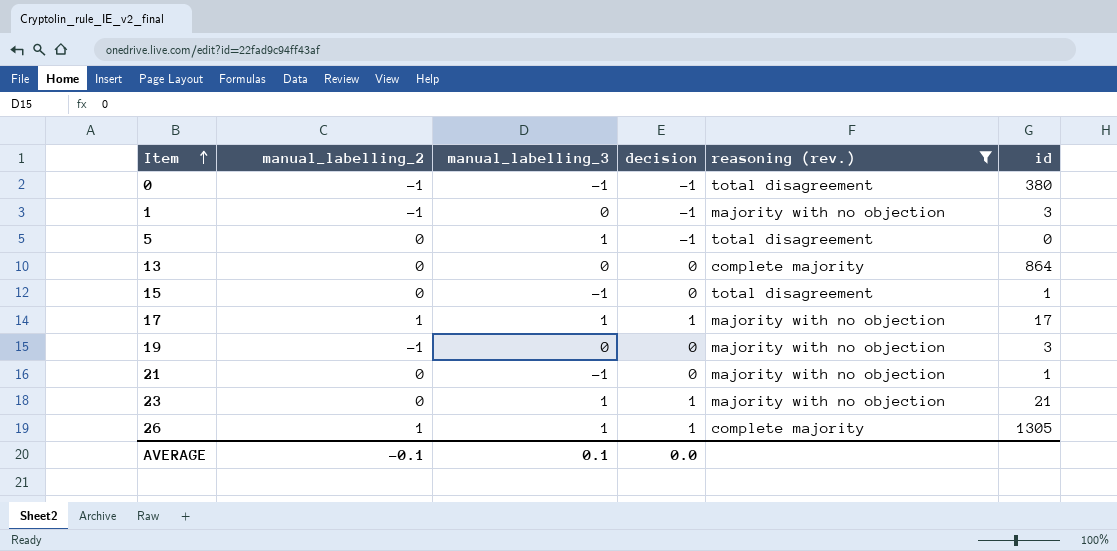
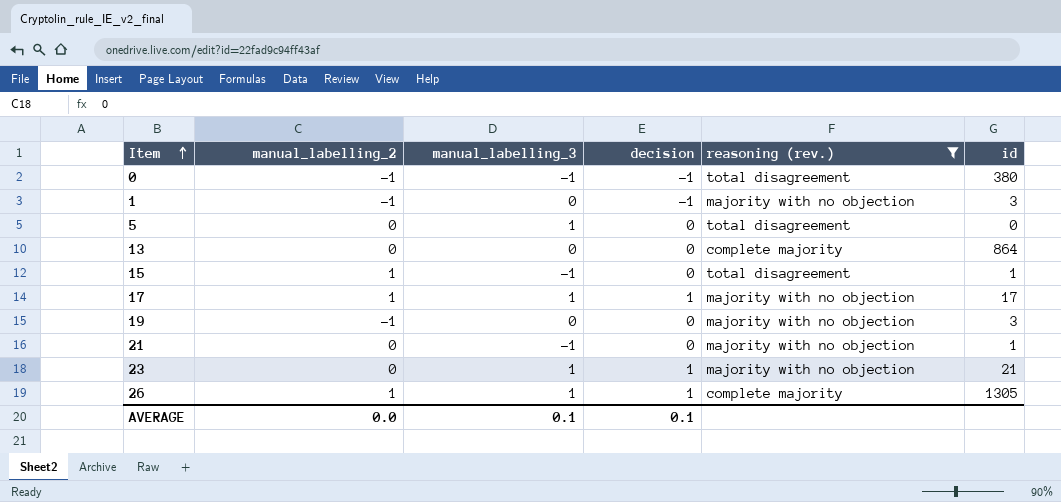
5 | decision: -1 -> 0
15 | manual_labelling_2: 0 -> 1
AVERAGE | manual_labelling_2: -0.1 -> 0.0
AVERAGE | decision: 0.0 -> 0.1

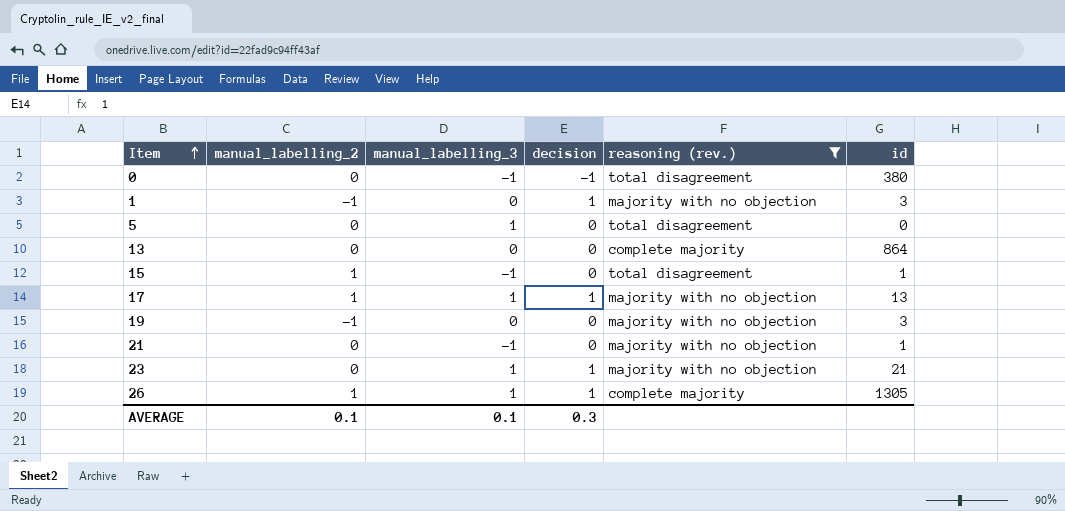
0 | manual_labelling_2: -1 -> 0
1 | decision: -1 -> 1
17 | id: 17 -> 13
AVERAGE | manual_labelling_2: 0.0 -> 0.1
AVERAGE | decision: 0.1 -> 0.3

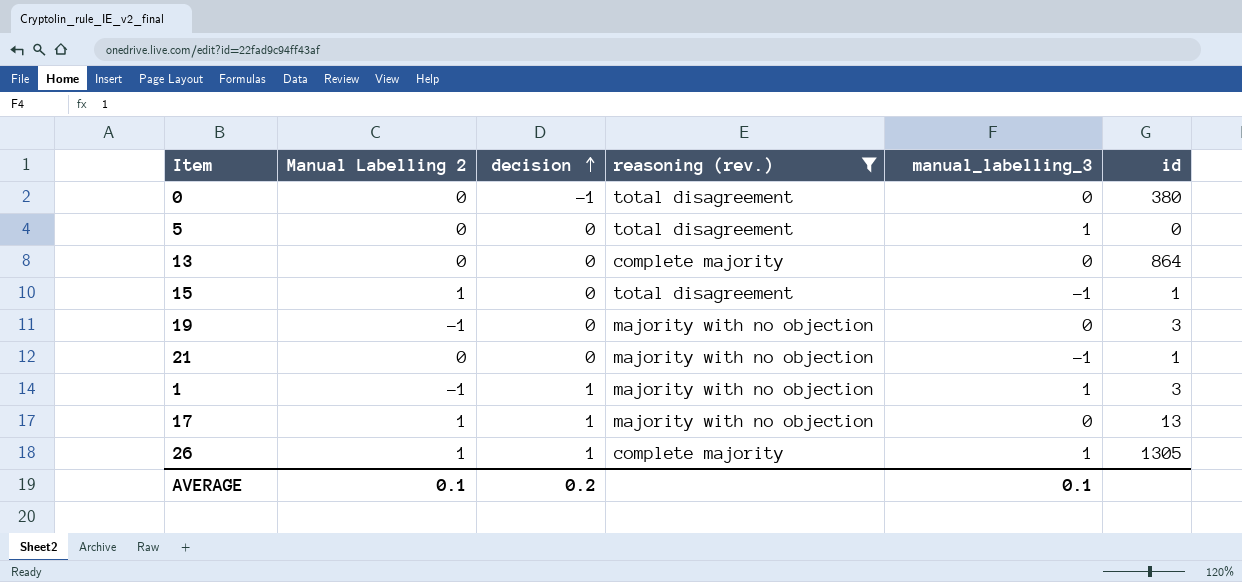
row order: Item ascending -> decision ascending
column name: manual_labelling_2 -> Manual Labelling 2
column manual_labelling_3 | position: 3 -> 5
row 23: 0 | 1 | 1 | majority with no objection | 21 -> none
0 | manual_labelling_3: -1 -> 0
1 | manual_labelling_3: 0 -> 1
17 | manual_labelling_3: 1 -> 0
AVERAGE | decision: 0.3 -> 0.2

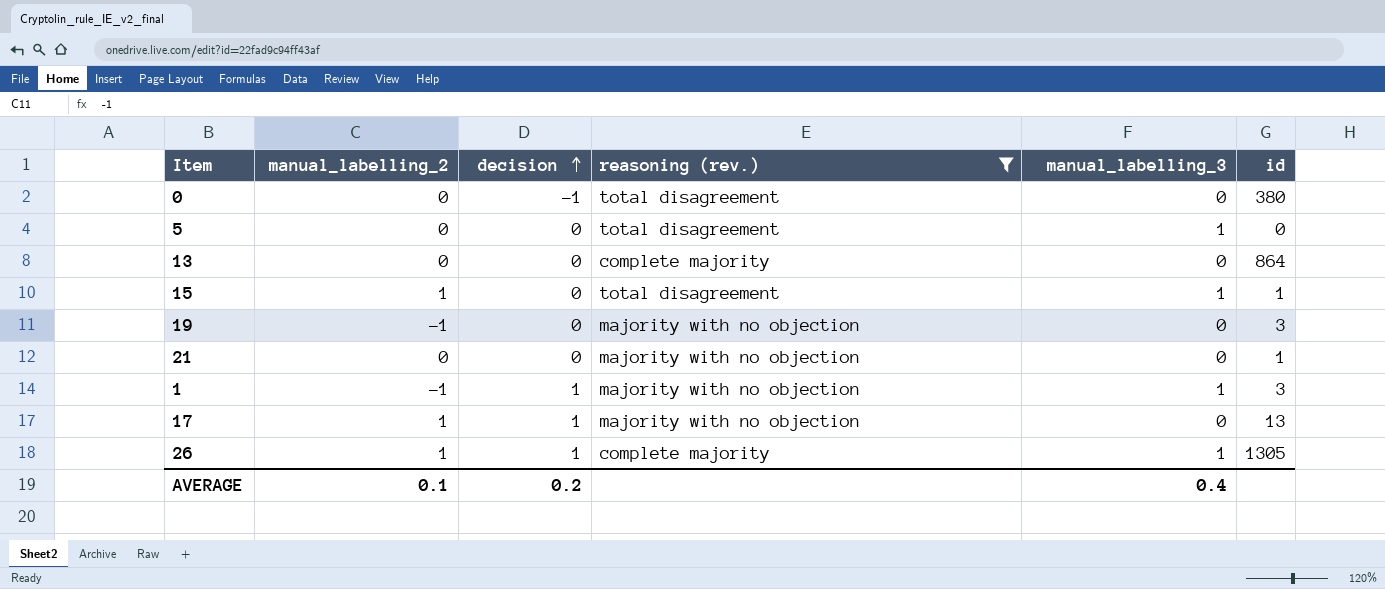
column name: Manual Labelling 2 -> manual_labelling_2
15 | manual_labelling_3: -1 -> 1
21 | manual_labelling_3: -1 -> 0
AVERAGE | manual_labelling_3: 0.1 -> 0.4

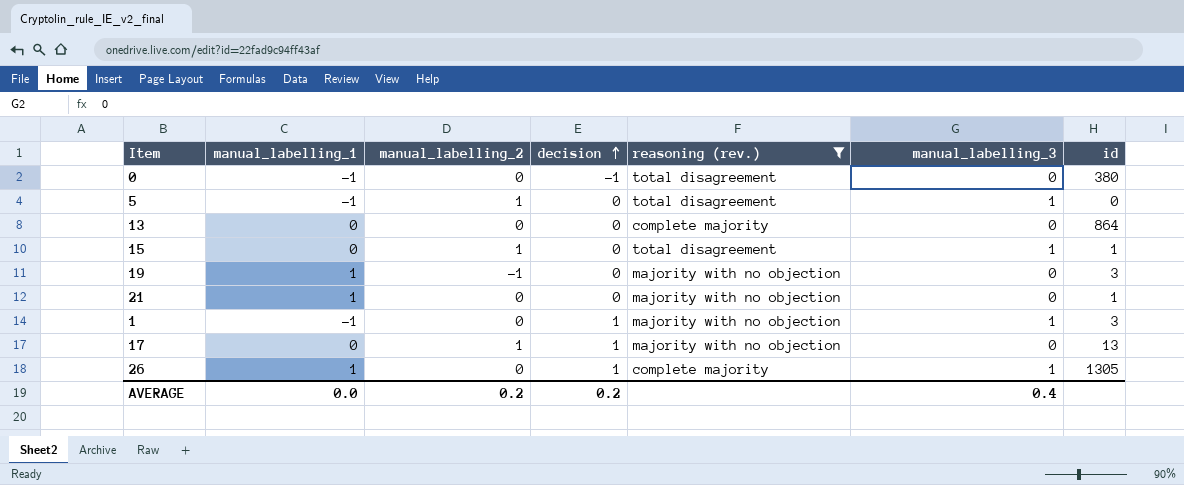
column manual_labelling_1 | position: none -> 2
5 | manual_labelling_2: 0 -> 1
1 | manual_labelling_2: -1 -> 0
26 | manual_labelling_2: 1 -> 0
AVERAGE | manual_labelling_2: 0.1 -> 0.2

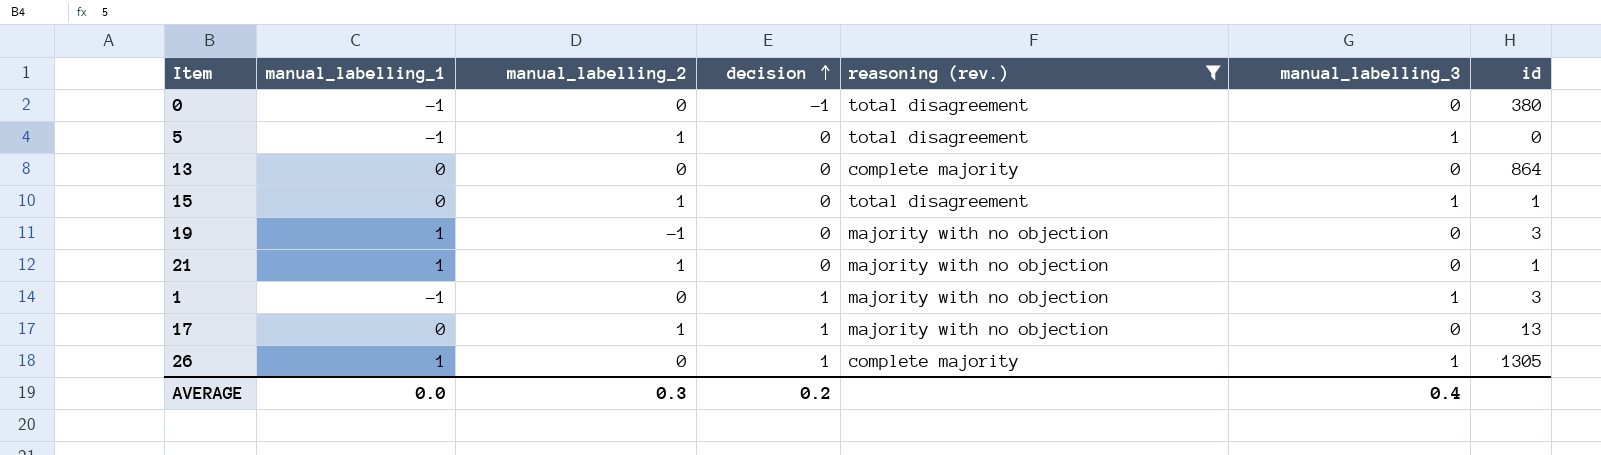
21 | manual_labelling_2: 0 -> 1
AVERAGE | manual_labelling_2: 0.2 -> 0.3

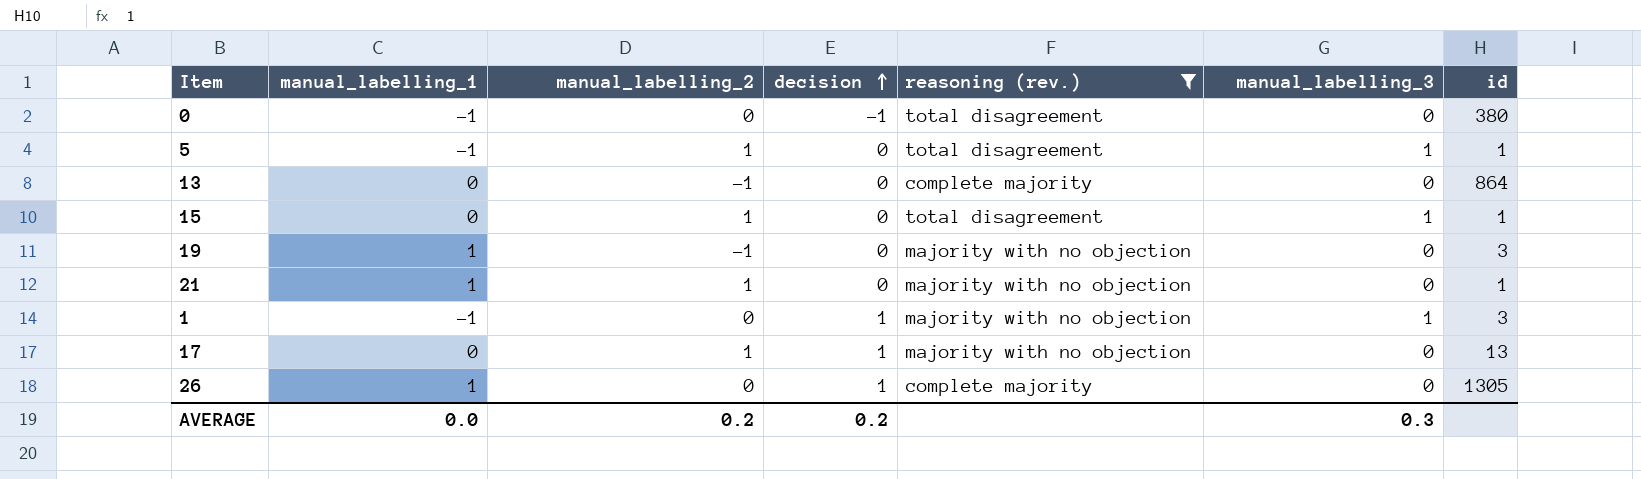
5 | id: 0 -> 1
13 | manual_labelling_2: 0 -> -1
26 | manual_labelling_3: 1 -> 0
AVERAGE | manual_labelling_2: 0.3 -> 0.2
AVERAGE | manual_labelling_3: 0.4 -> 0.3

